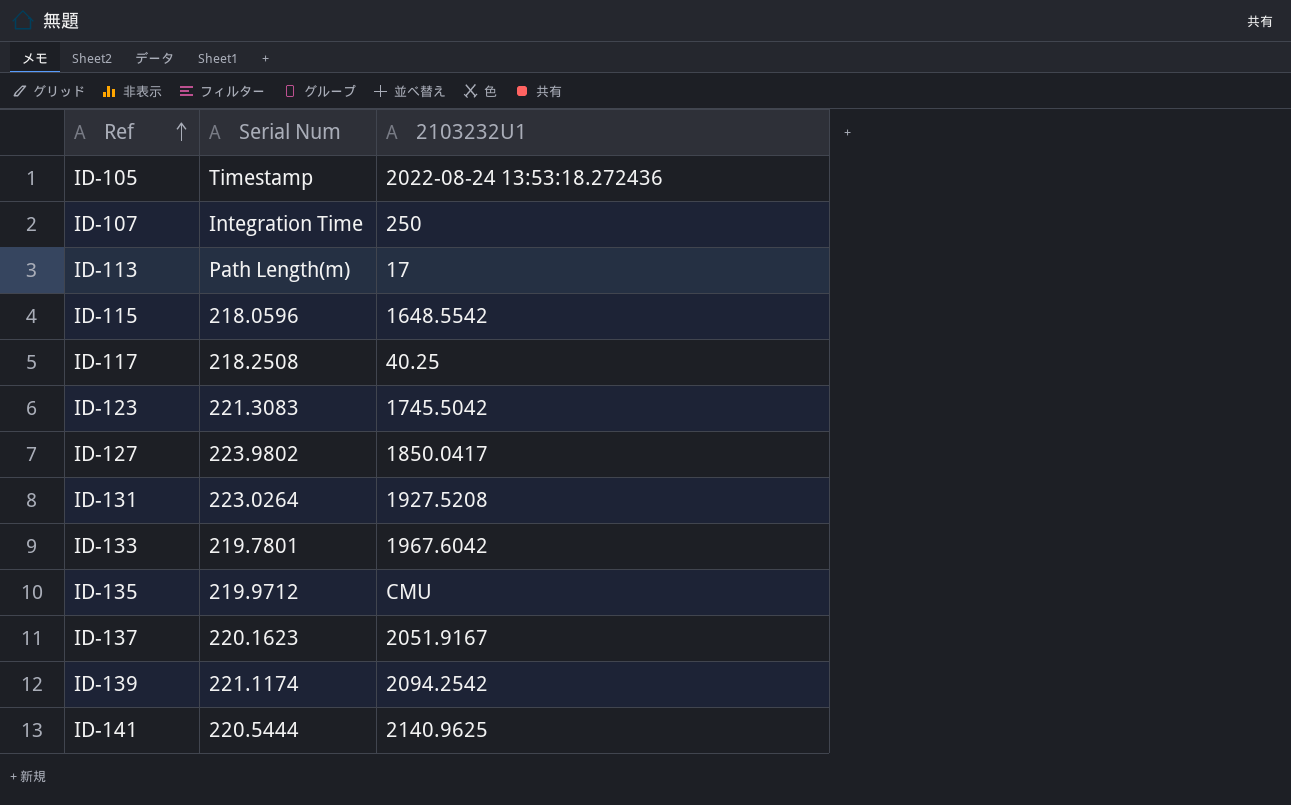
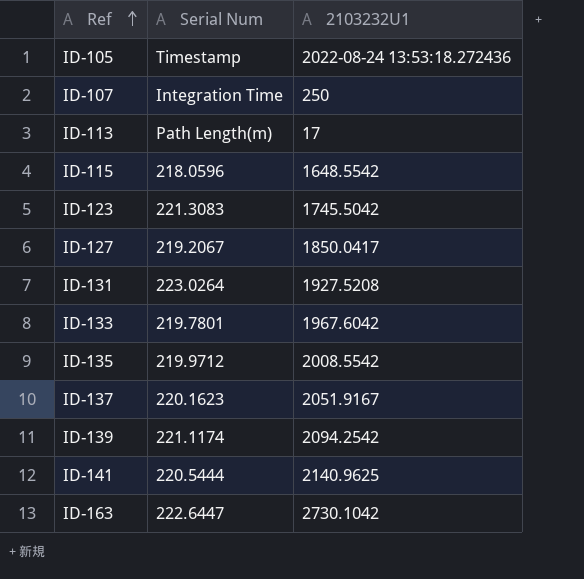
row ID-117: 218.2508 | 40.25 -> none
ID-127 | Serial Num: 223.9802 -> 219.2067
ID-135 | 2103232U1: CMU -> 2008.5542
row ID-163: none -> 222.6447 | 2730.1042

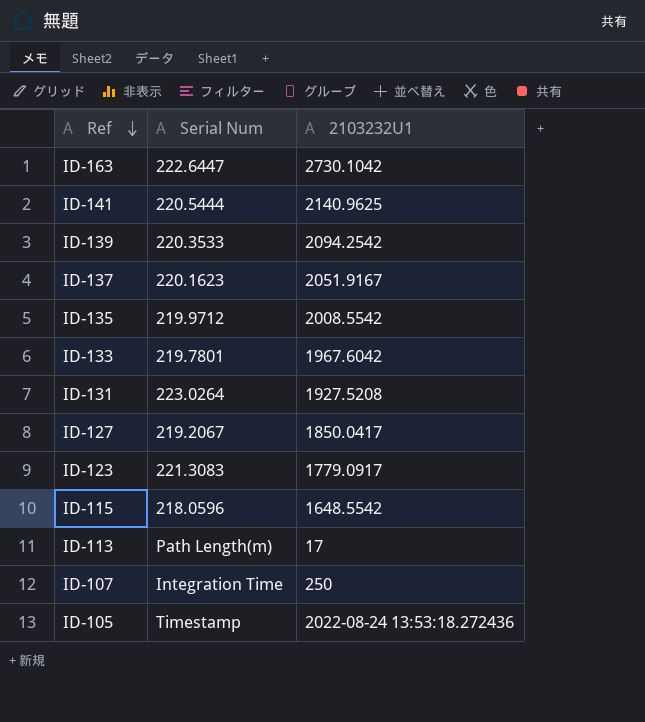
row order: Ref ascending -> Ref descending
ID-139 | Serial Num: 221.1174 -> 220.3533
ID-123 | 2103232U1: 1745.5042 -> 1779.0917

